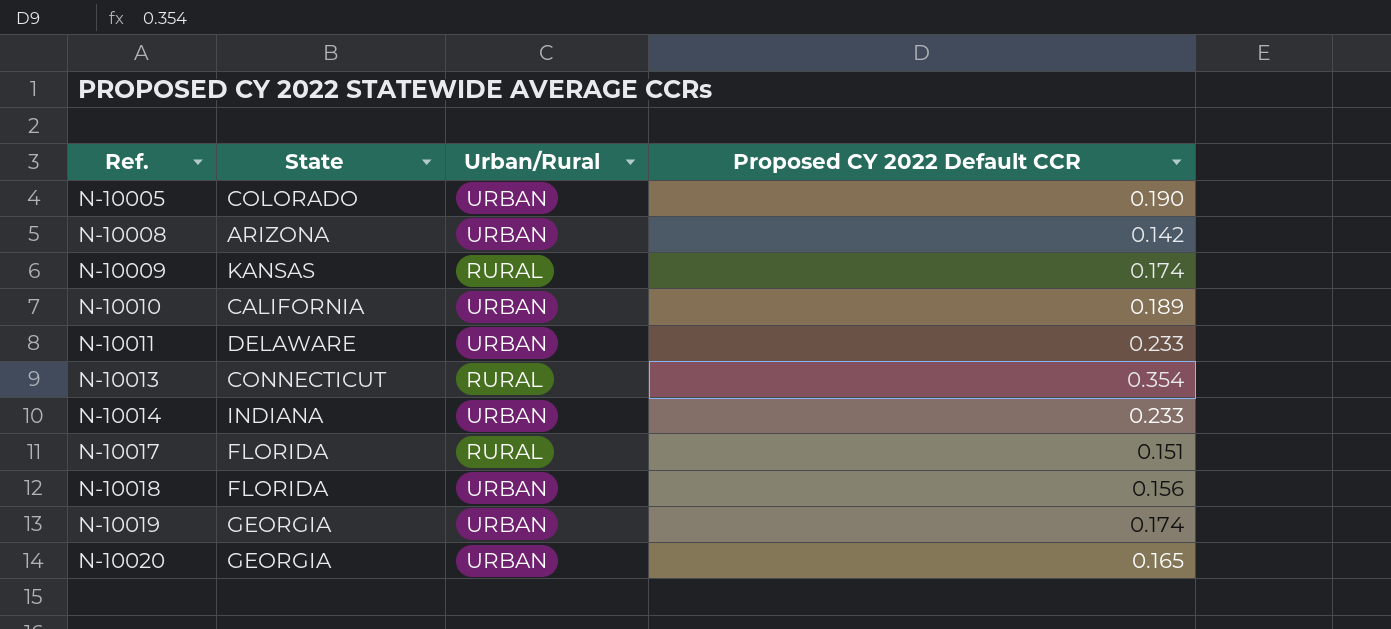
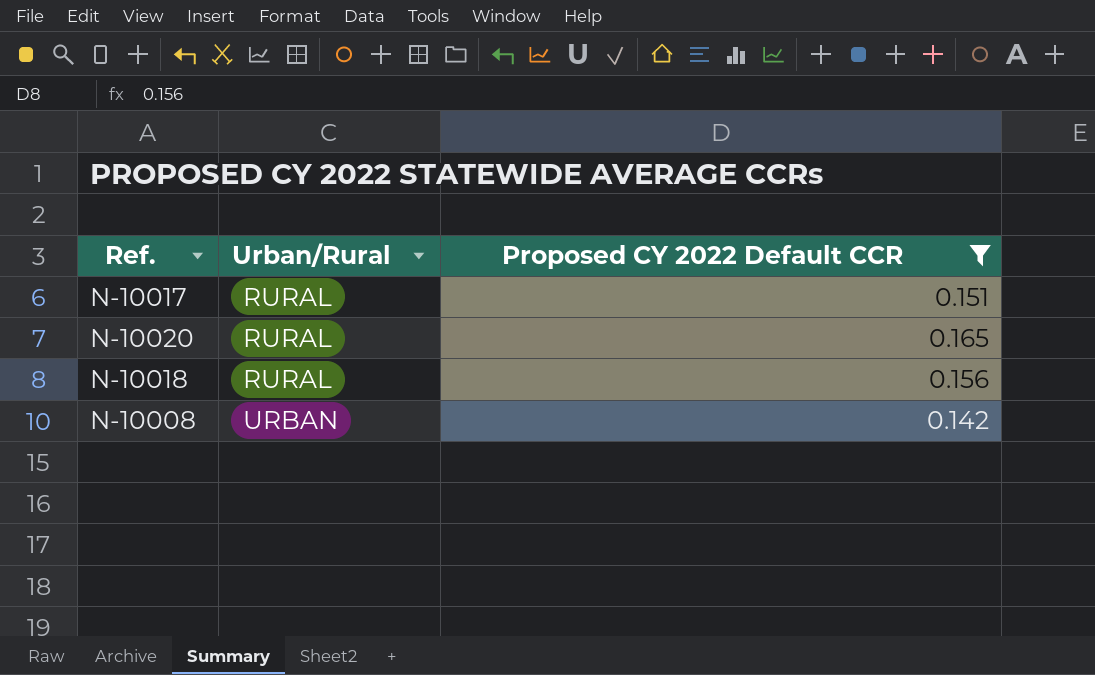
filter: none -> Proposed CY 2022 Default CCR <= 0.165
row order: Ref. ascending -> Urban/Rural ascending
column State | position: 2 -> none
N-10020 | Urban/Rural: URBAN -> RURAL
N-10018 | Urban/Rural: URBAN -> RURAL

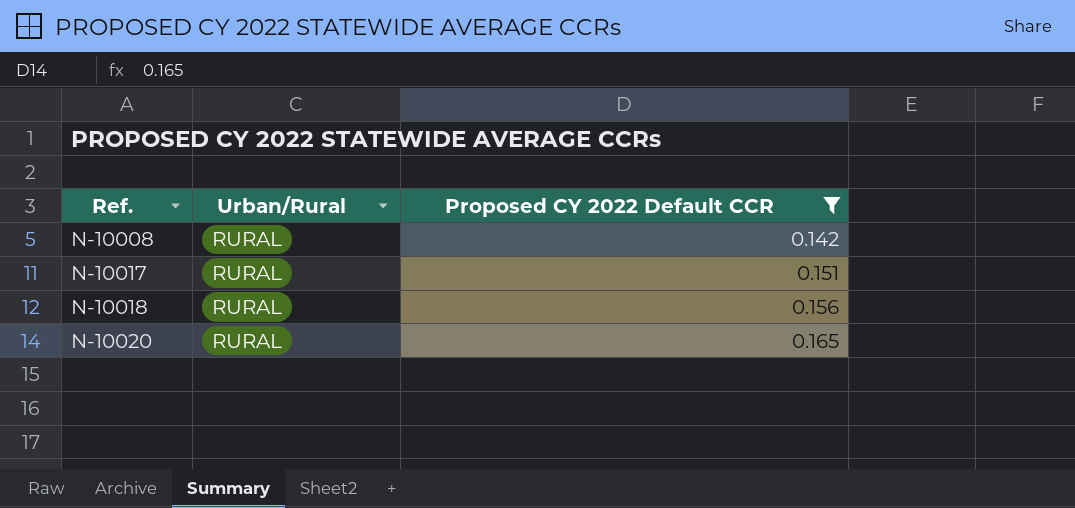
row order: Urban/Rural ascending -> Ref. ascending
N-10008 | Urban/Rural: URBAN -> RURAL

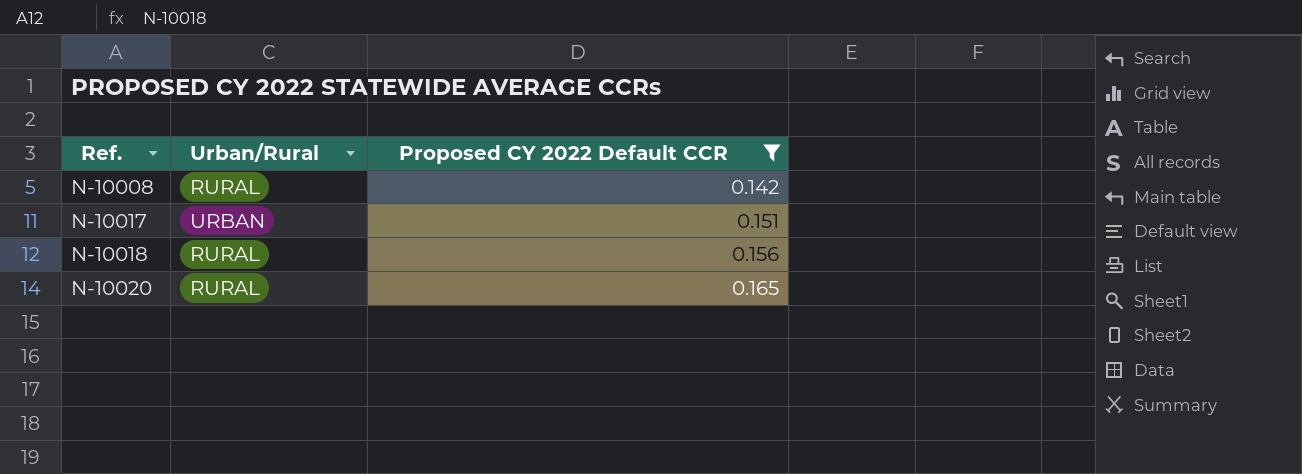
N-10017 | Urban/Rural: RURAL -> URBAN

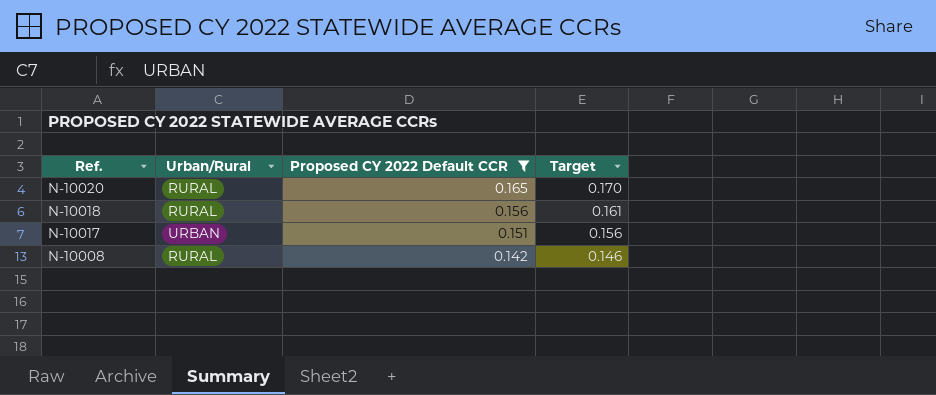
row order: Ref. ascending -> Ref. descending
column Target | formula: none -> [Proposed CY 2022 Default CCR] * 1.03

